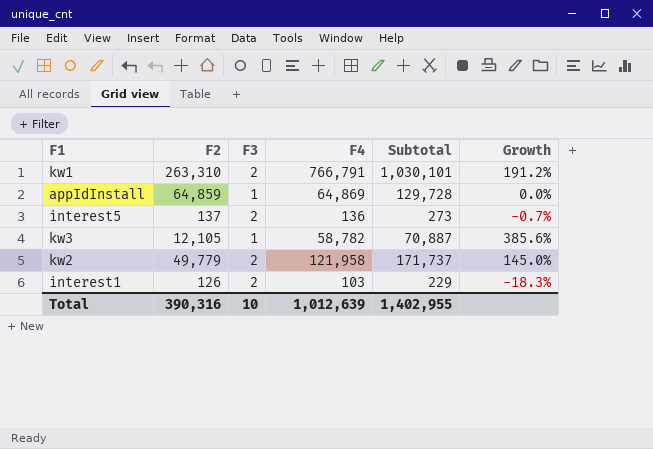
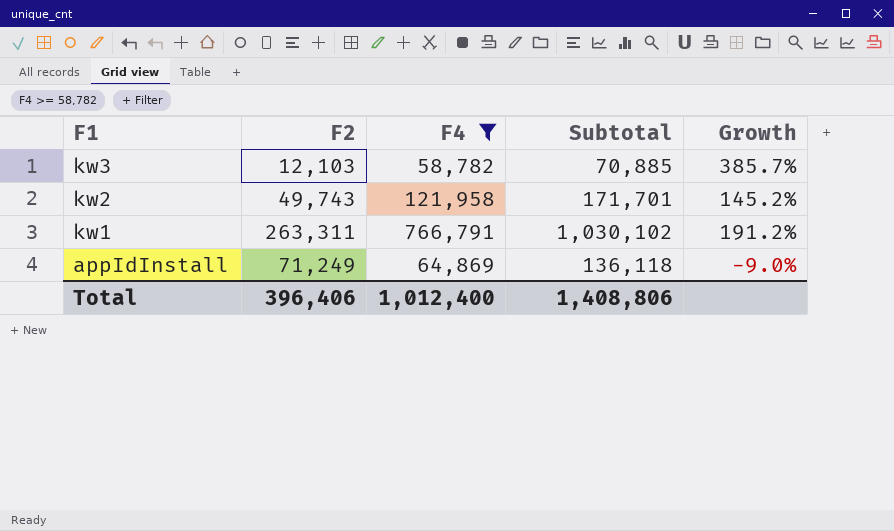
filter: none -> F4 >= 58,782
row order: none -> F1 descending
column F3 | position: 3 -> none
kw3 | F2: 12,105 -> 12,103
kw3 | Subtotal: 70,887 -> 70,885
kw3 | Growth: 385.6% -> 385.7%
kw2 | F2: 49,779 -> 49,743
kw2 | Subtotal: 171,737 -> 171,701
kw2 | Growth: 145.0% -> 145.2%
kw1 | F2: 263,310 -> 263,311
kw1 | Subtotal: 1,030,101 -> 1,030,102
appIdInstall | F2: 64,859 -> 71,249
appIdInstall | Subtotal: 129,728 -> 136,118
appIdInstall | Growth: 0.0% -> -9.0%
Total | F2: 390,316 -> 396,406
Total | F4: 1,012,639 -> 1,012,400
Total | Subtotal: 1,402,955 -> 1,408,806

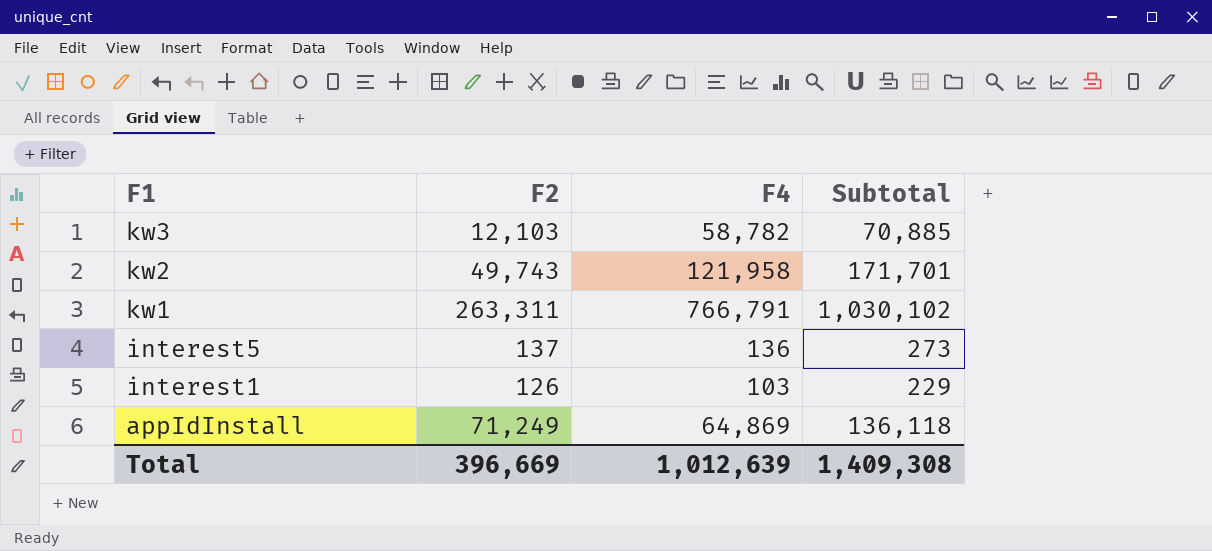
filter: F4 >= 58,782 -> none
column Growth | formula: ([F4] - [F2]) / [F2] -> none
Total | F2: 396,406 -> 396,669
Total | F4: 1,012,400 -> 1,012,639
Total | Subtotal: 1,408,806 -> 1,409,308

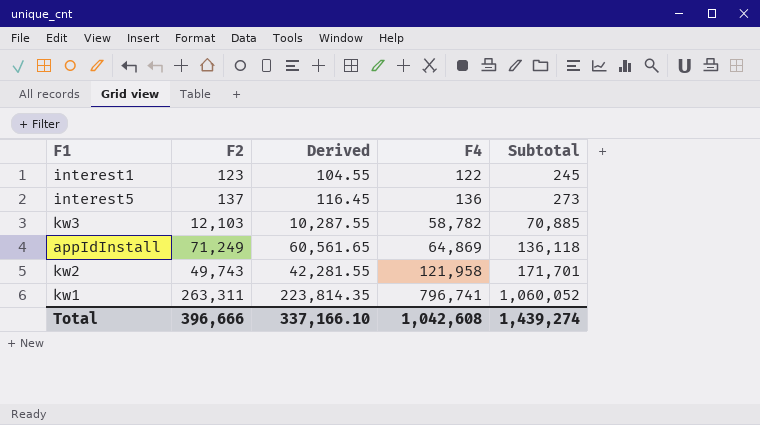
row order: F1 descending -> F4 ascending
column Derived | formula: none -> [F2] * 0.85
interest1 | F2: 126 -> 123
interest1 | F4: 103 -> 122
interest1 | Subtotal: 229 -> 245
kw1 | F4: 766,791 -> 796,741
kw1 | Subtotal: 1,030,102 -> 1,060,052
Total | F2: 396,669 -> 396,666
Total | F4: 1,012,639 -> 1,042,608
Total | Subtotal: 1,409,308 -> 1,439,274

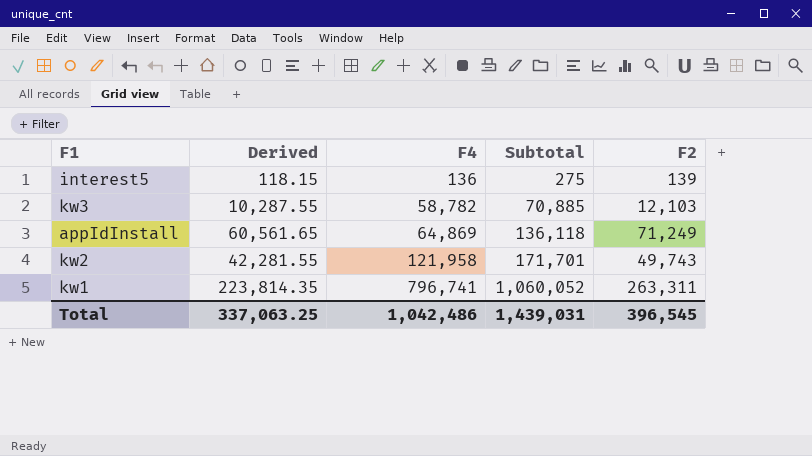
column F2 | position: 2 -> 5
row interest1: 123 | 104.55 | 122 | 245 -> none
interest5 | Derived: 116.45 -> 118.15
interest5 | Subtotal: 273 -> 275
interest5 | F2: 137 -> 139
Total | Derived: 337,166.10 -> 337,063.25
Total | F4: 1,042,608 -> 1,042,486
Total | Subtotal: 1,439,274 -> 1,439,031
Total | F2: 396,666 -> 396,545

